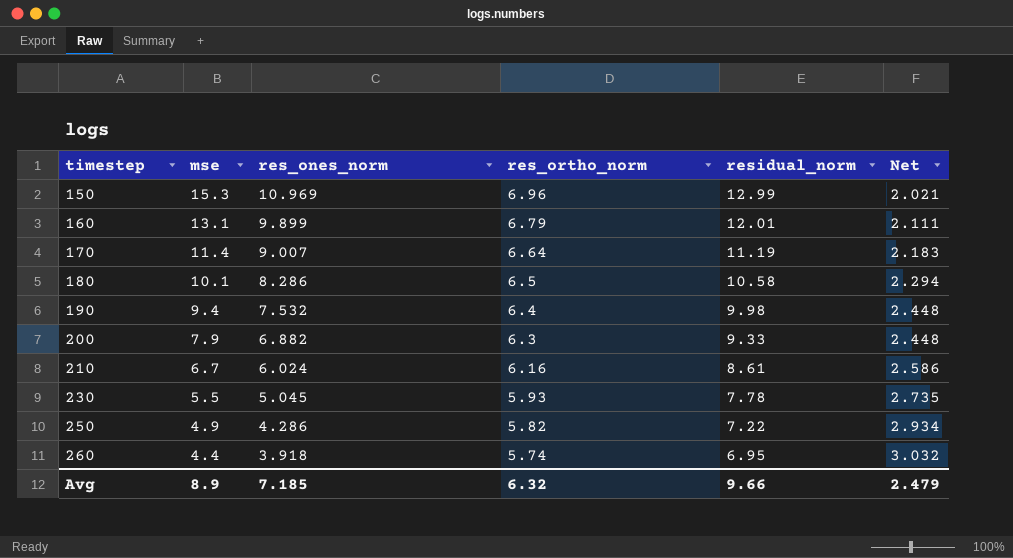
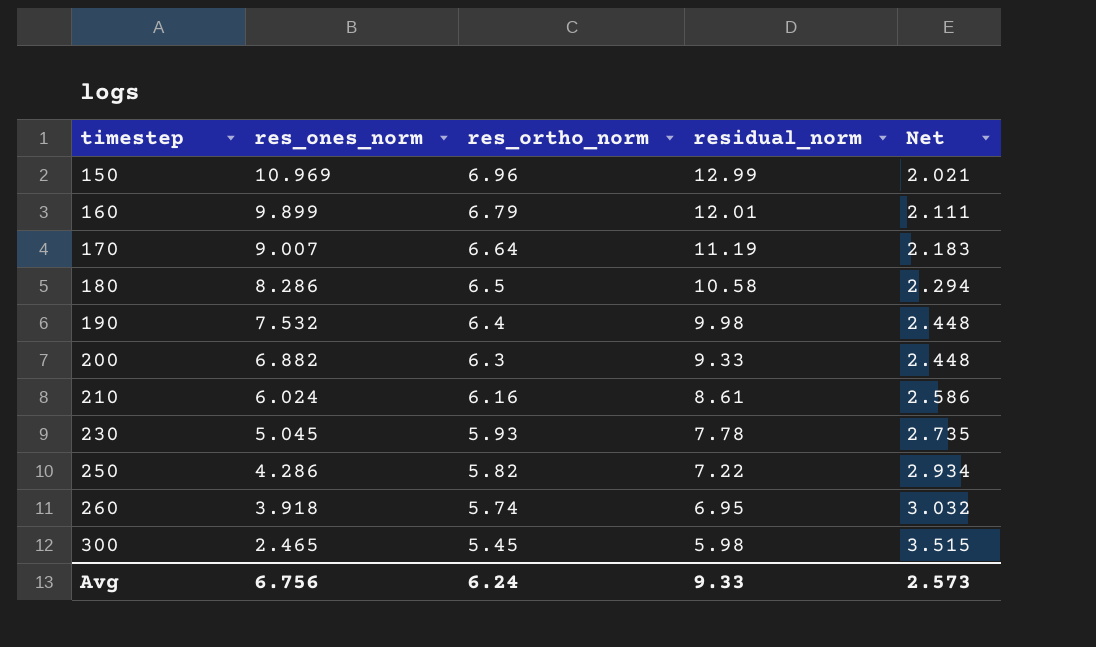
column mse | position: 2 -> none
row 300: none -> 2.465 | 5.45 | 5.98 | 3.515
Avg | res_ones_norm: 7.185 -> 6.756
Avg | res_ortho_norm: 6.32 -> 6.24
Avg | residual_norm: 9.66 -> 9.33
Avg | Net: 2.479 -> 2.573

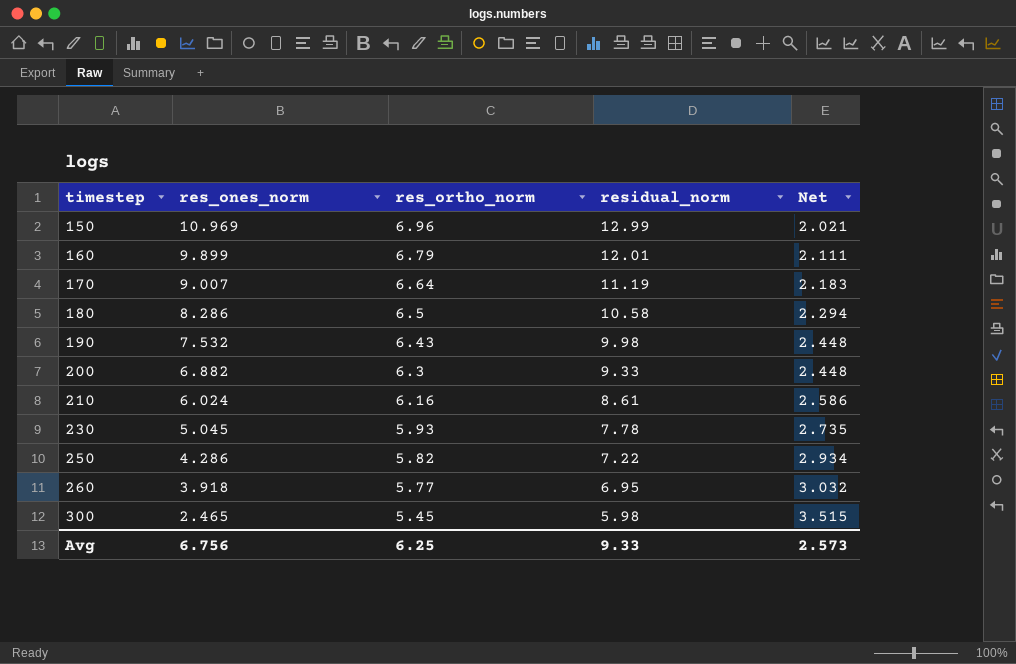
190 | res_ortho_norm: 6.4 -> 6.43
260 | res_ortho_norm: 5.74 -> 5.77
Avg | res_ortho_norm: 6.24 -> 6.25

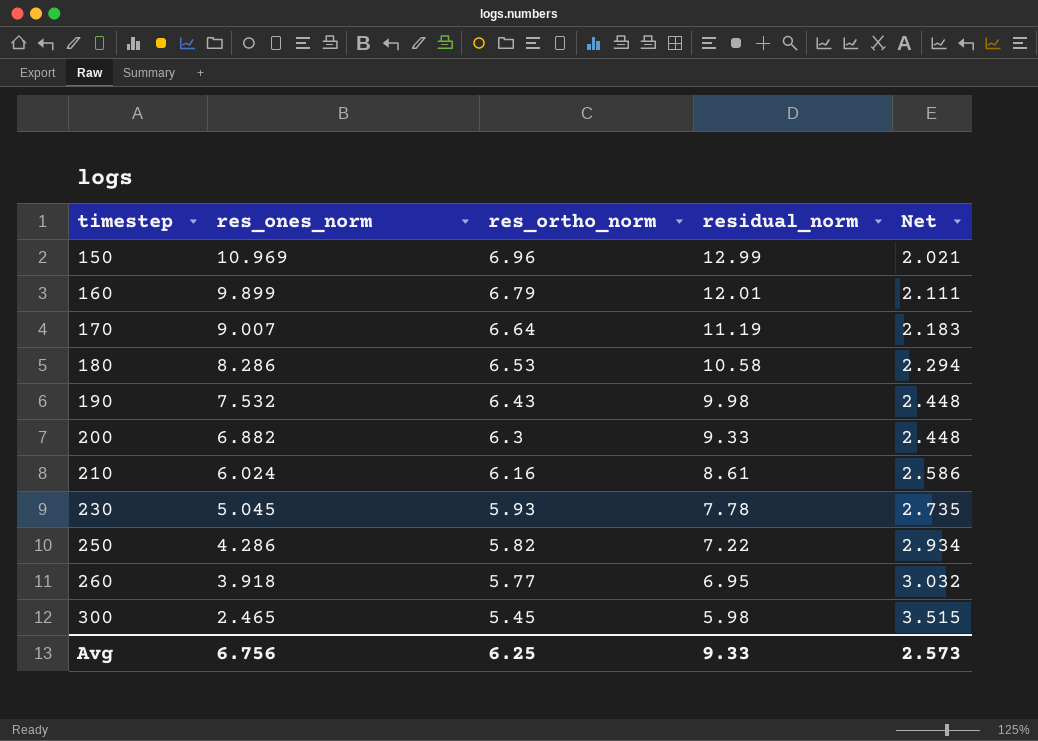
180 | res_ortho_norm: 6.5 -> 6.53

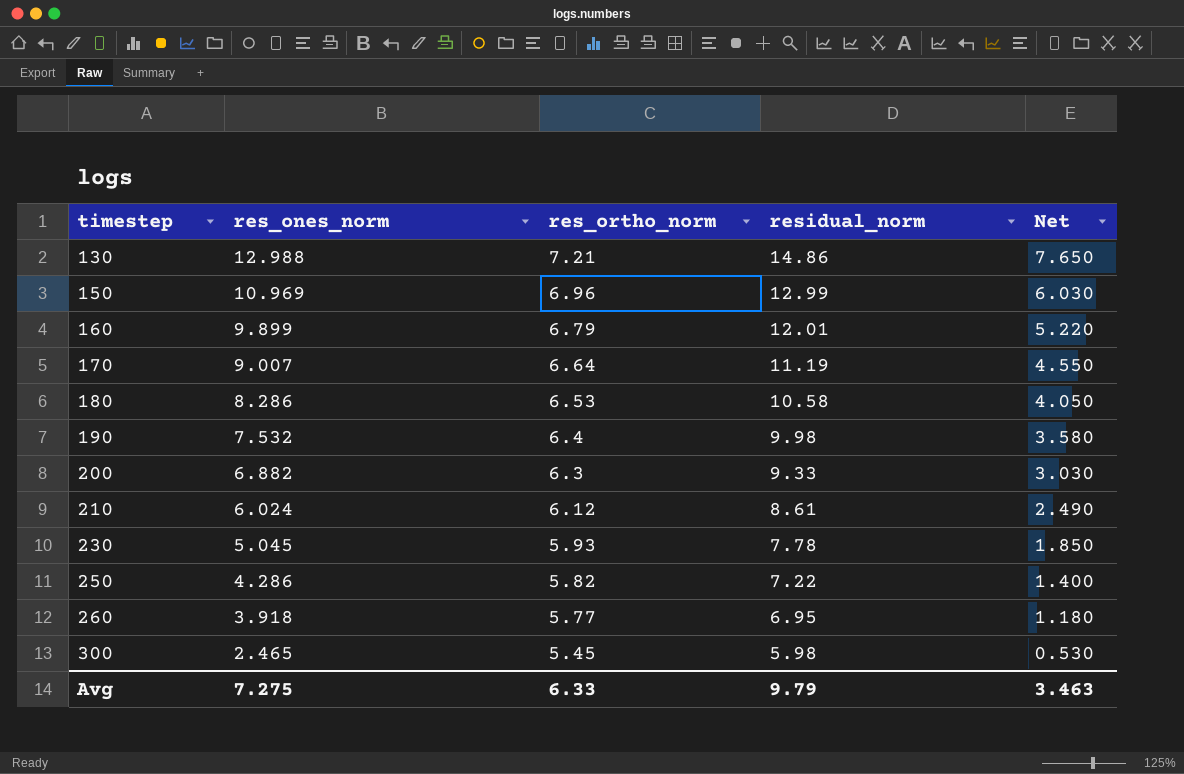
column Net | formula: [residual_norm] - [res_ones_norm] -> [residual_norm] - [res_ortho_norm]
row 130: none -> 12.988 | 7.21 | 14.86 | 7.650
190 | res_ortho_norm: 6.43 -> 6.4
210 | res_ortho_norm: 6.16 -> 6.12
Avg | res_ones_norm: 6.756 -> 7.275
Avg | res_ortho_norm: 6.25 -> 6.33
Avg | residual_norm: 9.33 -> 9.79
Avg | Net: 2.573 -> 3.463

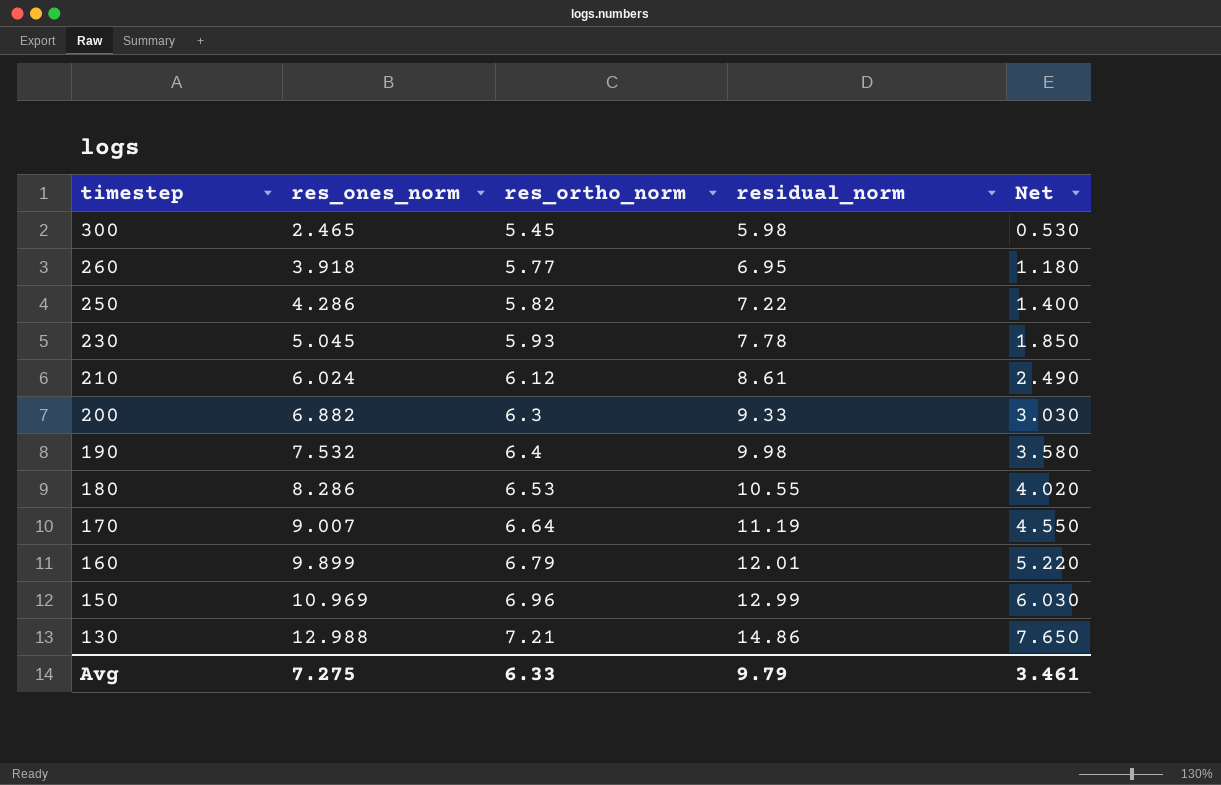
row order: timestep ascending -> timestep descending
180 | residual_norm: 10.58 -> 10.55
180 | Net: 4.050 -> 4.020
Avg | Net: 3.463 -> 3.461

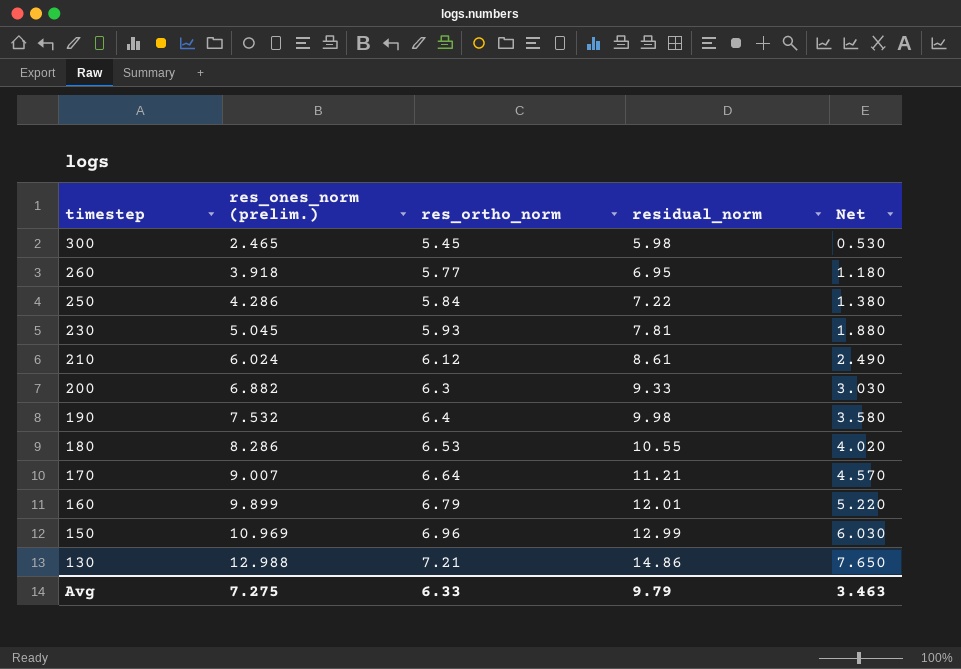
column name: res_ones_norm -> res_ones_norm (prelim.)
250 | res_ortho_norm: 5.82 -> 5.84
250 | Net: 1.400 -> 1.380
230 | residual_norm: 7.78 -> 7.81
230 | Net: 1.850 -> 1.880
170 | residual_norm: 11.19 -> 11.21
170 | Net: 4.550 -> 4.570
Avg | Net: 3.461 -> 3.463

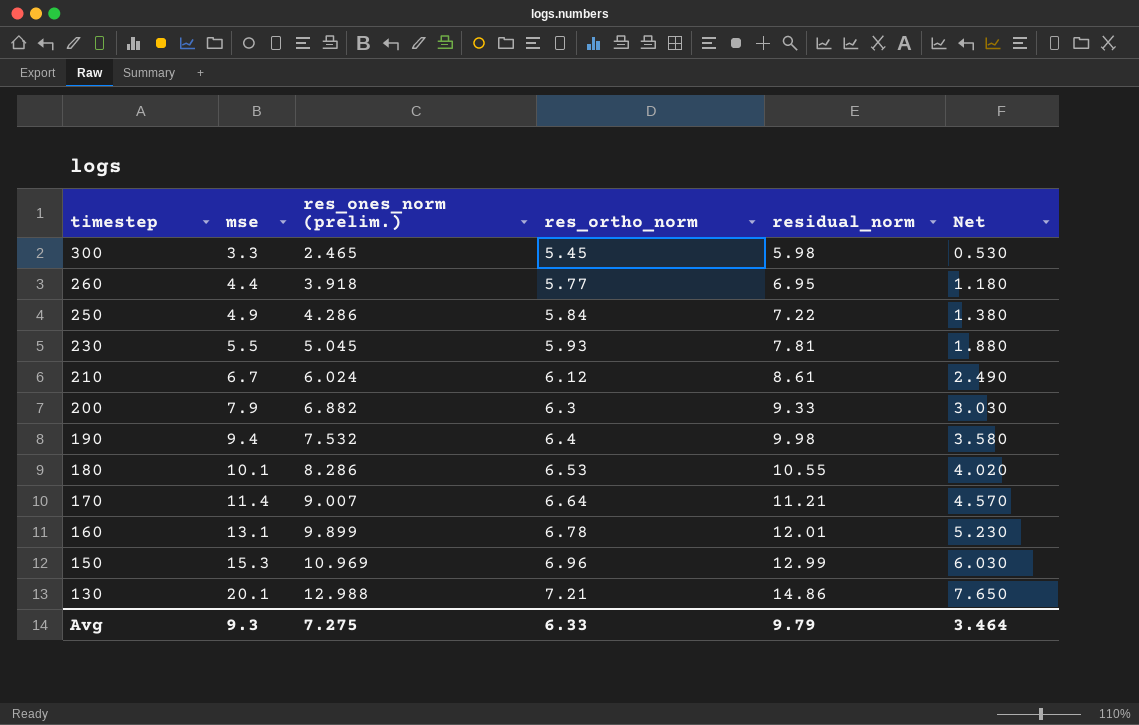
column mse | position: none -> 2
160 | res_ortho_norm: 6.79 -> 6.78
160 | Net: 5.220 -> 5.230
Avg | Net: 3.463 -> 3.464

